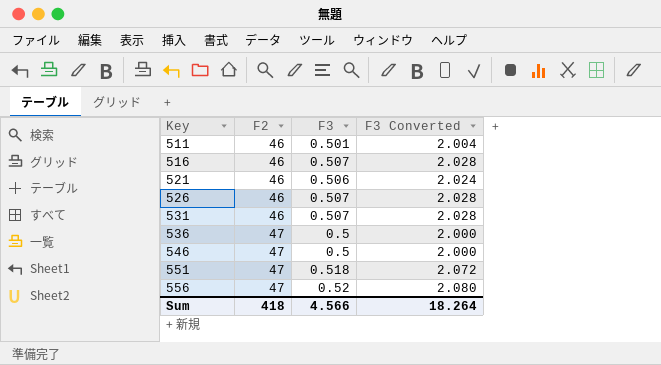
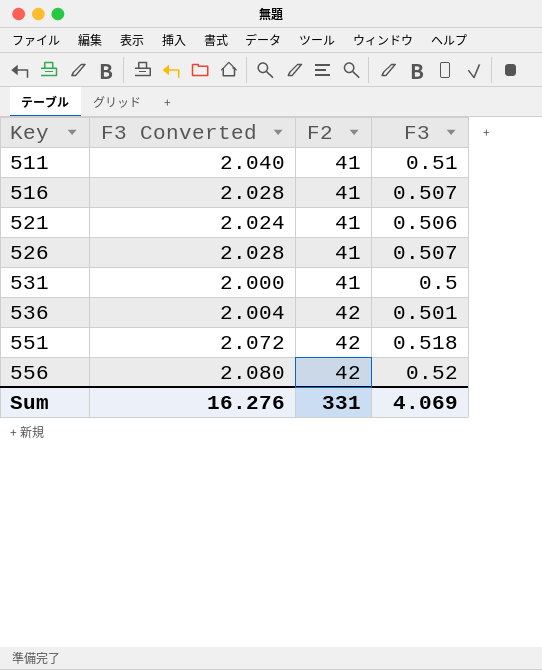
column F3 Converted | position: 4 -> 2
row 546: 47 | 0.5 | 2.000 -> none
511 | F3 Converted: 2.004 -> 2.040
511 | F2: 46 -> 41
511 | F3: 0.501 -> 0.51
516 | F2: 46 -> 41
521 | F2: 46 -> 41
526 | F2: 46 -> 41
531 | F3 Converted: 2.028 -> 2.000
531 | F2: 46 -> 41
531 | F3: 0.507 -> 0.5
536 | F3 Converted: 2.000 -> 2.004
536 | F2: 47 -> 42
536 | F3: 0.5 -> 0.501
551 | F2: 47 -> 42
556 | F2: 47 -> 42
Sum | F3 Converted: 18.264 -> 16.276
Sum | F2: 418 -> 331
Sum | F3: 4.566 -> 4.069

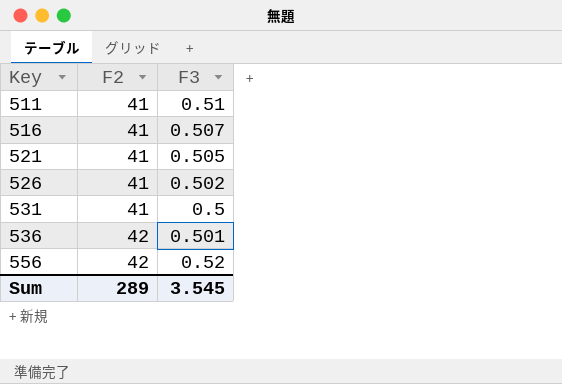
column F3 Converted | formula: [F3] * 4 -> none
row 551: 2.072 | 42 | 0.518 -> none
521 | F3: 0.506 -> 0.505
526 | F3: 0.507 -> 0.502
Sum | F2: 331 -> 289
Sum | F3: 4.069 -> 3.545

